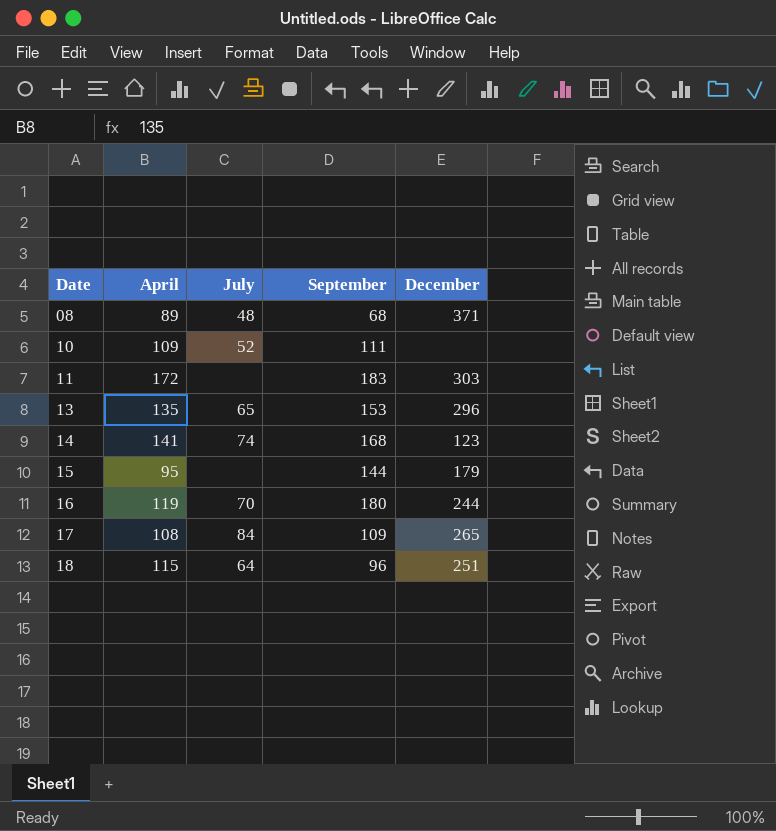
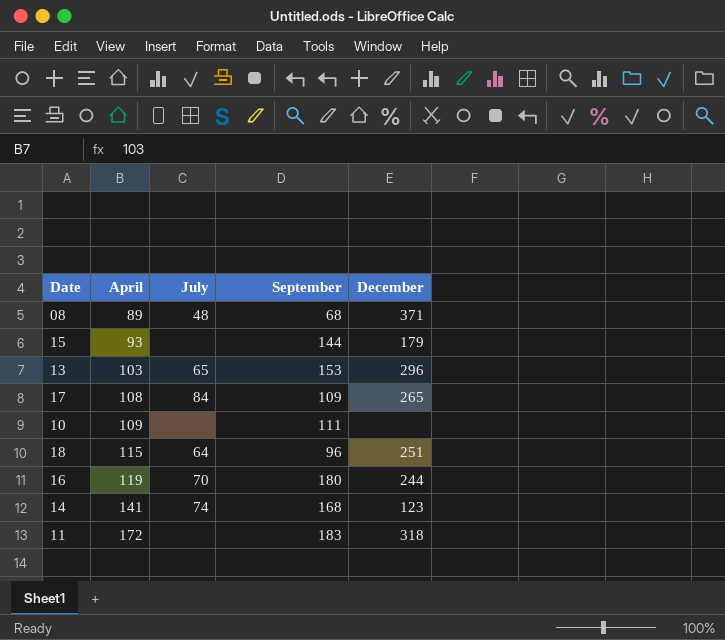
row order: Date ascending -> April ascending
15 | April: 95 -> 93
13 | April: 135 -> 103
10 | July: 52 -> none
11 | December: 303 -> 318

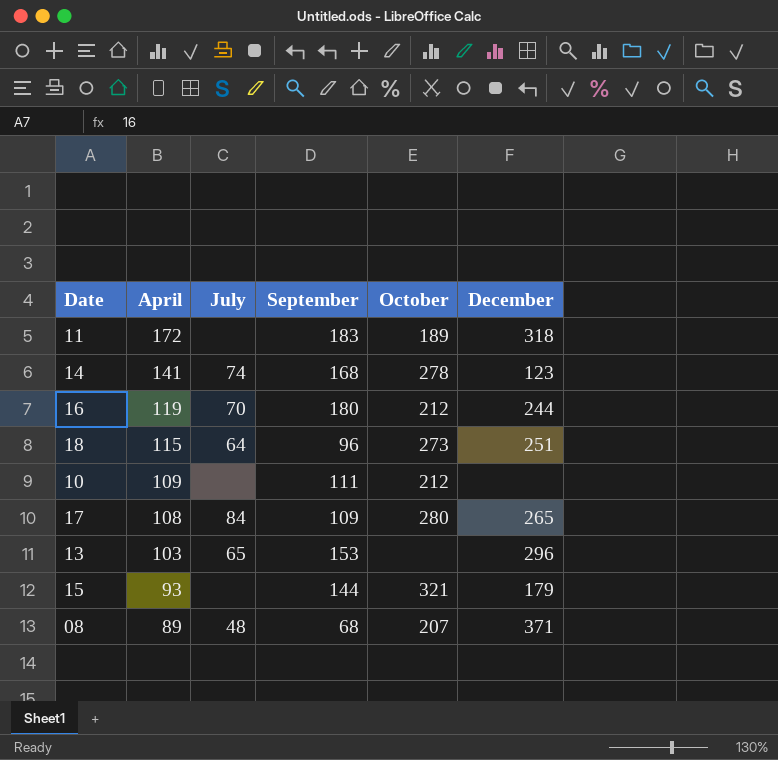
row order: April ascending -> April descending
column October | position: none -> 5

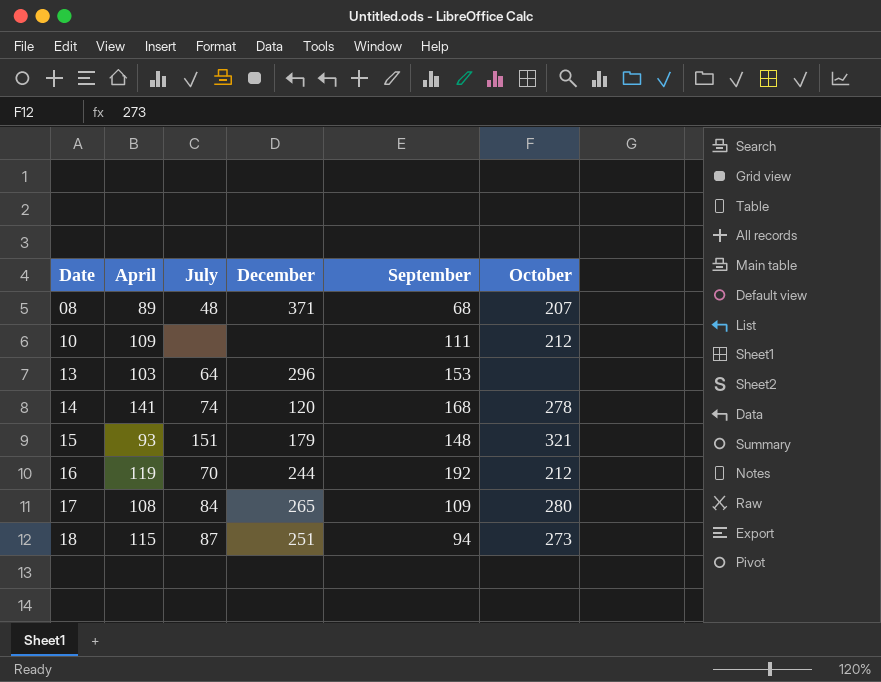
row order: April descending -> Date ascending
column December | position: 6 -> 4
row 11: 172 | none | 183 | 189 | 318 -> none
13 | July: 65 -> 64
14 | December: 123 -> 120
15 | July: none -> 151
15 | September: 144 -> 148
16 | September: 180 -> 192
18 | July: 64 -> 87
18 | September: 96 -> 94

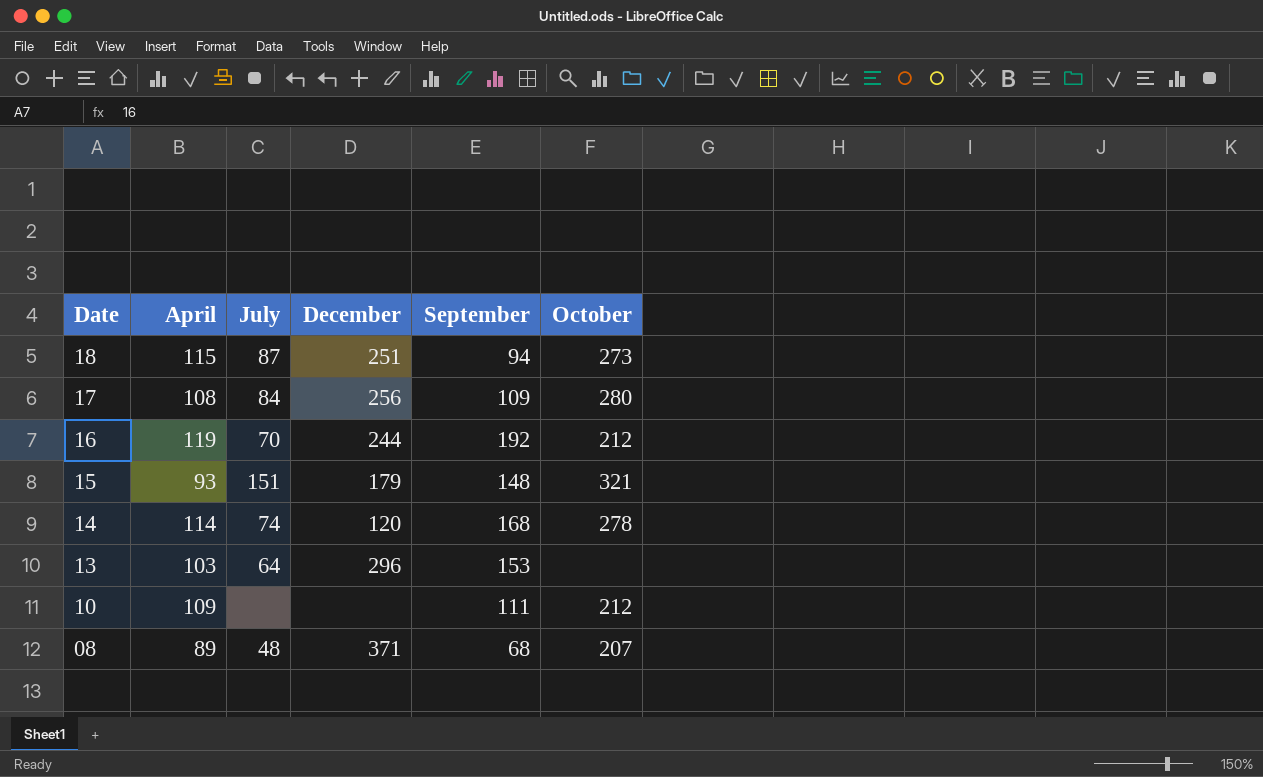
row order: Date ascending -> Date descending
17 | December: 265 -> 256
14 | April: 141 -> 114

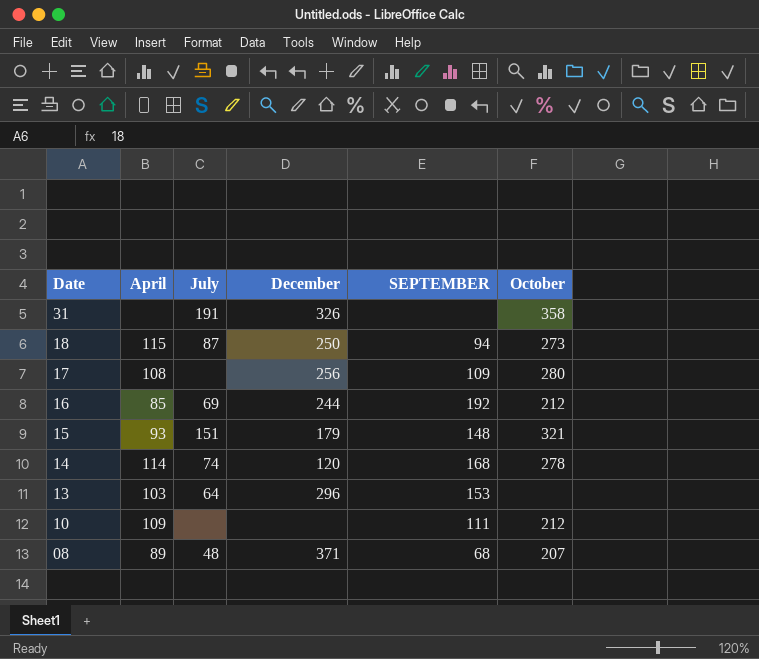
column name: September -> SEPTEMBER
row 31: none -> none | 191 | 326 | none | 358
18 | December: 251 -> 250
17 | July: 84 -> none
16 | April: 119 -> 85
16 | July: 70 -> 69

